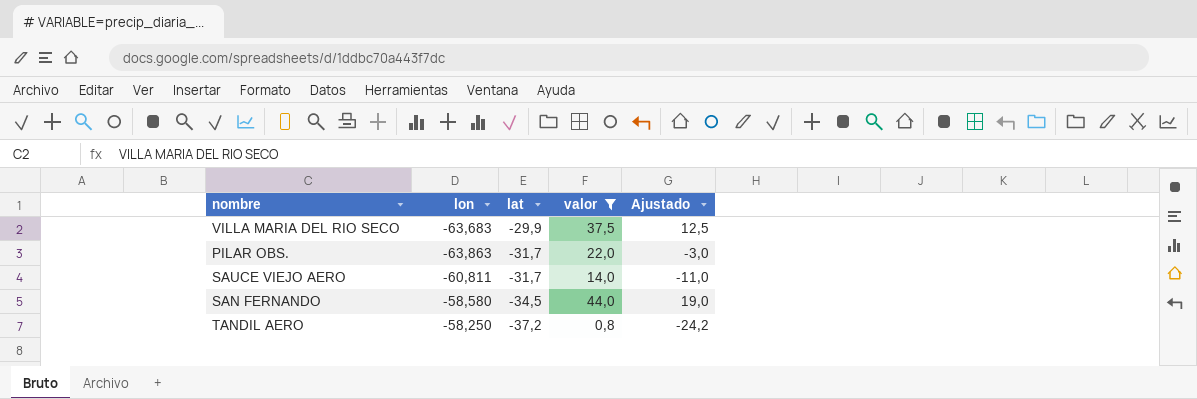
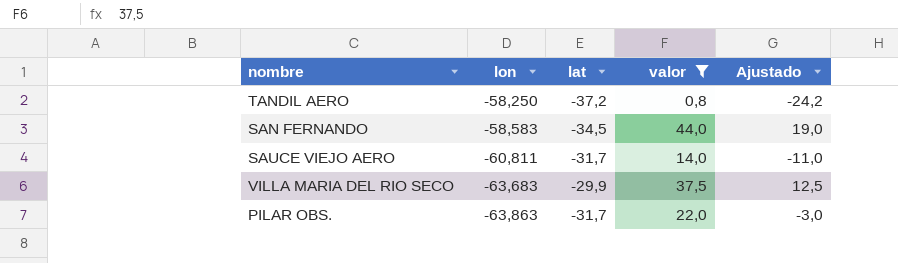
row order: lat descending -> lon descending
SAN FERNANDO | lon: -58,580 -> -58,583

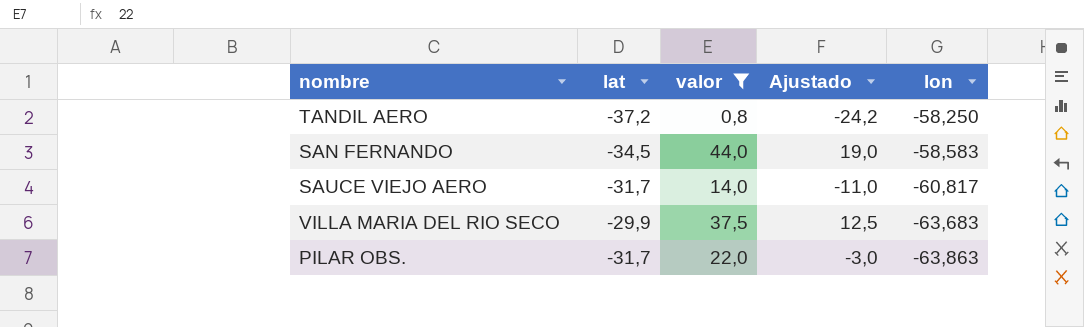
column lon | position: 2 -> 5
SAUCE VIEJO AERO | lon: -60,811 -> -60,817

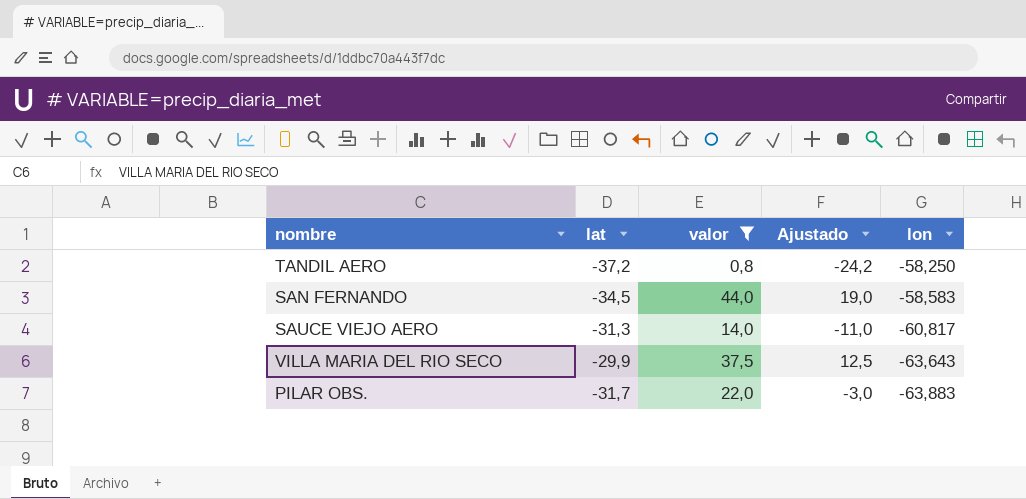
SAUCE VIEJO AERO | lat: -31,7 -> -31,3
VILLA MARIA DEL RIO SECO | lon: -63,683 -> -63,643
PILAR OBS. | lon: -63,863 -> -63,883

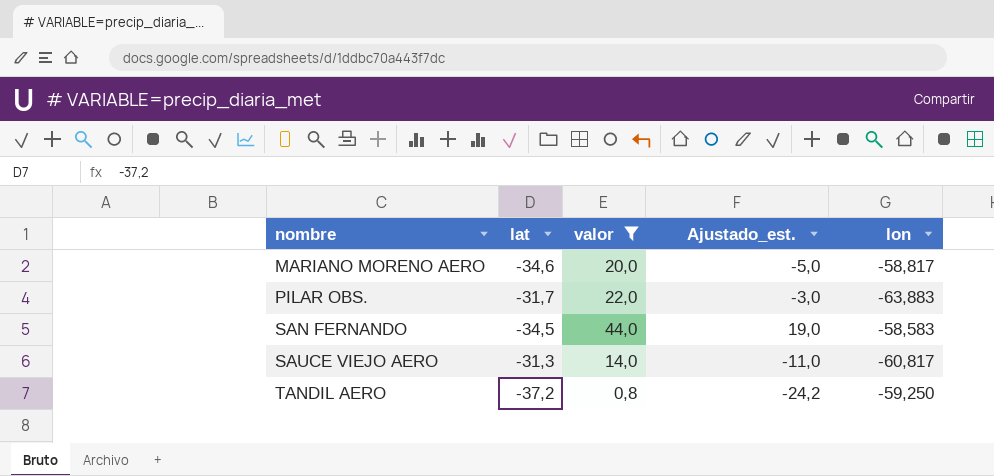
row order: lon descending -> nombre ascending
column name: Ajustado -> Ajustado_est.
row VILLA MARIA DEL RIO SECO: -29,9 | 37,5 | 12,5 | -63,643 -> none
row MARIANO MORENO AERO: none -> -34,6 | 20,0 | -5,0 | -58,817
TANDIL AERO | lon: -58,250 -> -59,250

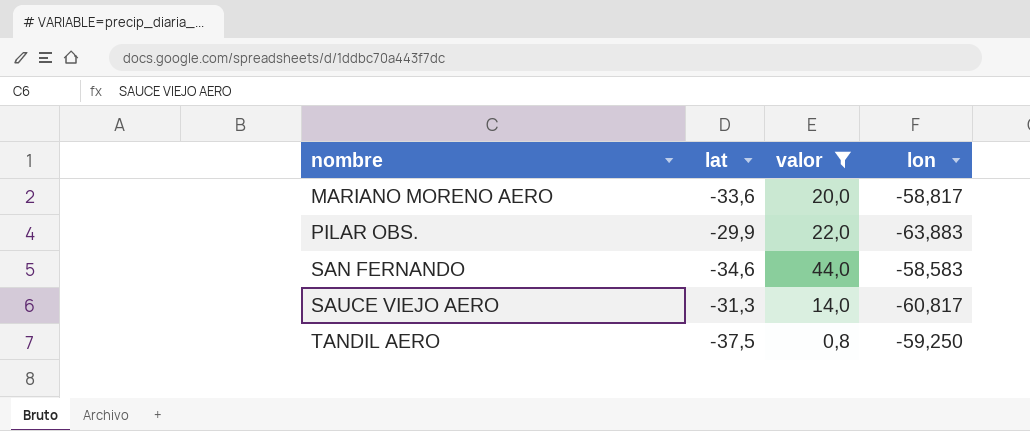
column Ajustado_est. | formula: [valor] - 25 -> none
MARIANO MORENO AERO | lat: -34,6 -> -33,6
PILAR OBS. | lat: -31,7 -> -29,9
SAN FERNANDO | lat: -34,5 -> -34,6
TANDIL AERO | lat: -37,2 -> -37,5

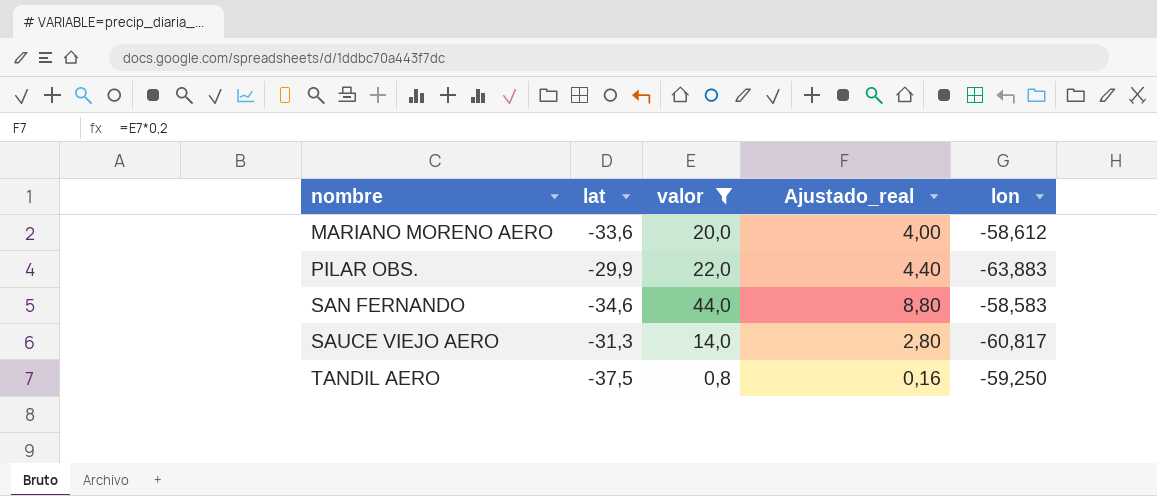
column Ajustado_real | formula: none -> [valor] * 0,2
MARIANO MORENO AERO | lon: -58,817 -> -58,612

